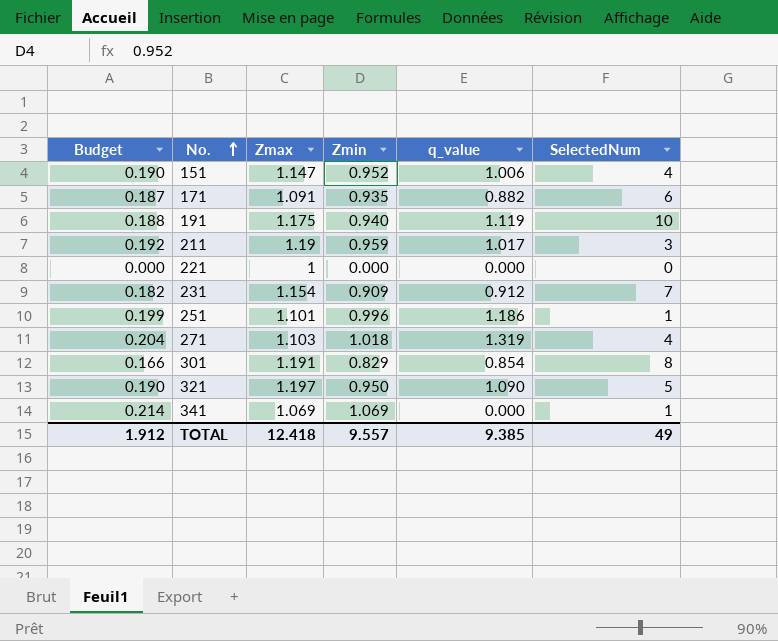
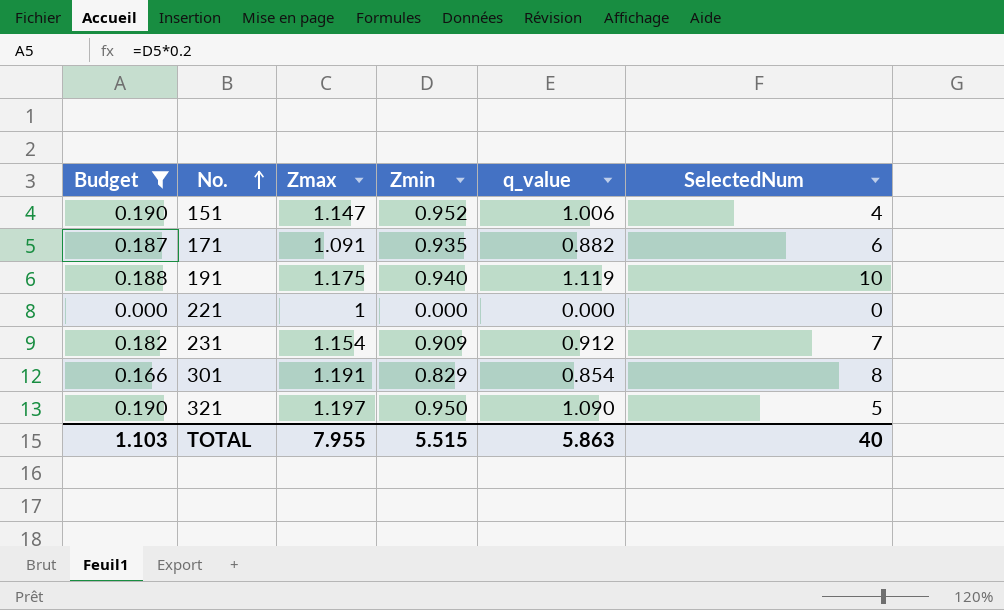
filter: none -> Budget <= 0.190
TOTAL | Budget: 1.912 -> 1.103
TOTAL | Zmax: 12.418 -> 7.955
TOTAL | Zmin: 9.557 -> 5.515
TOTAL | q_value: 9.385 -> 5.863
TOTAL | SelectedNum: 49 -> 40

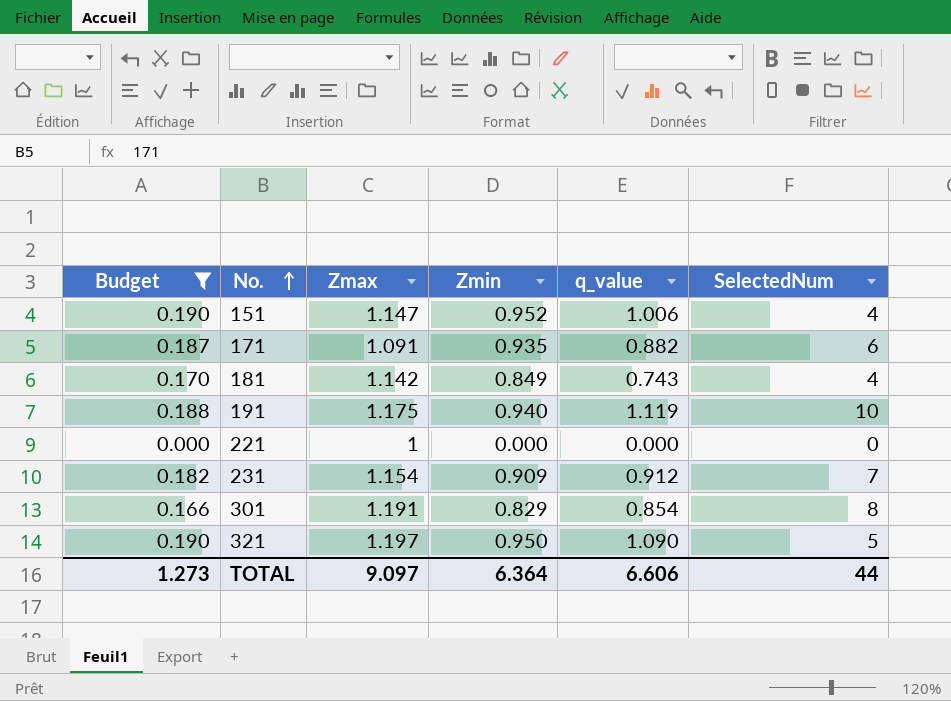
row 181: none -> 0.170 | 1.142 | 0.849 | 0.743 | 4
TOTAL | Budget: 1.103 -> 1.273
TOTAL | Zmax: 7.955 -> 9.097
TOTAL | Zmin: 5.515 -> 6.364
TOTAL | q_value: 5.863 -> 6.606
TOTAL | SelectedNum: 40 -> 44

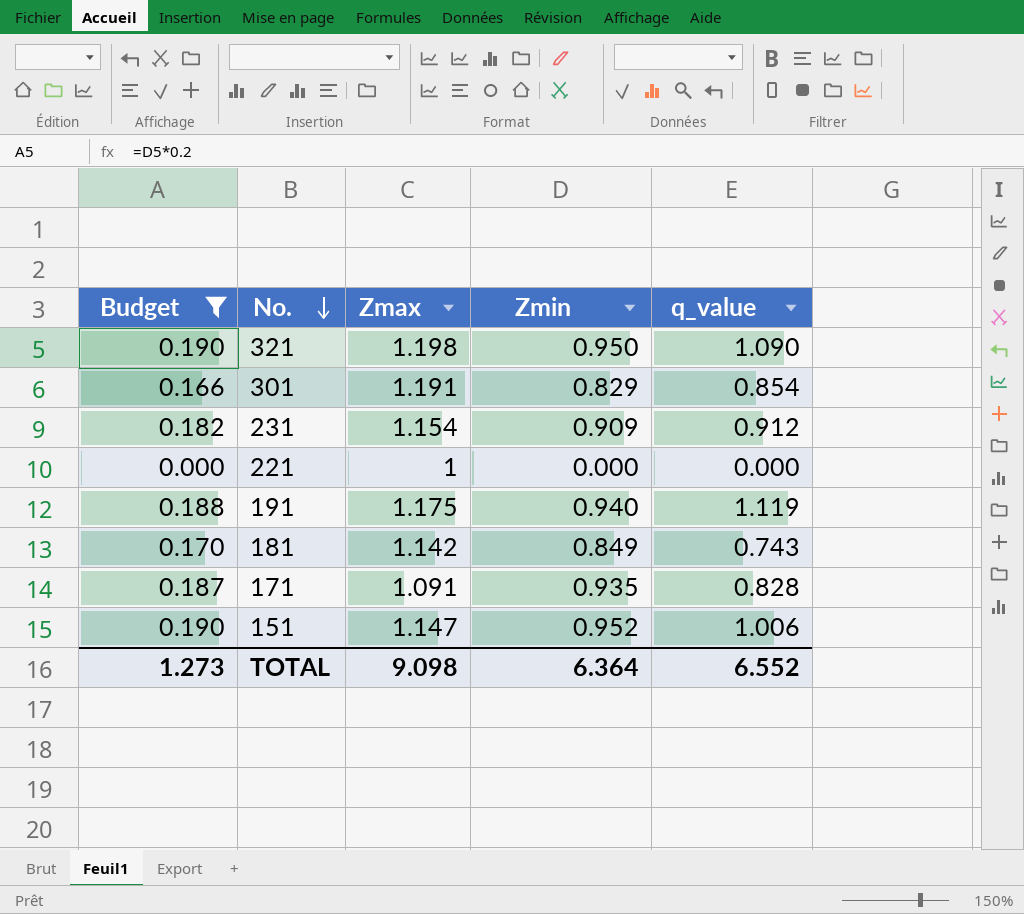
row order: No. ascending -> No. descending
column SelectedNum | position: 6 -> none
321 | Zmax: 1.197 -> 1.198
171 | q_value: 0.882 -> 0.828
TOTAL | Zmax: 9.097 -> 9.098
TOTAL | q_value: 6.606 -> 6.552

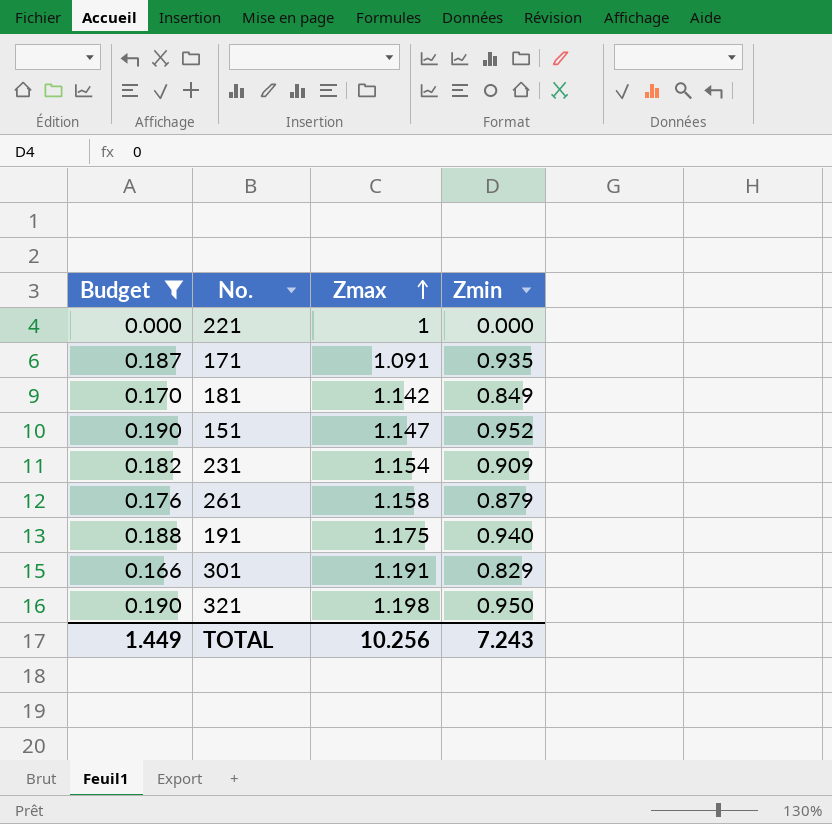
row order: No. descending -> Zmax ascending
column q_value | position: 5 -> none
row 261: none -> 0.176 | 1.158 | 0.879
TOTAL | Budget: 1.273 -> 1.449
TOTAL | Zmax: 9.098 -> 10.256
TOTAL | Zmin: 6.364 -> 7.243

